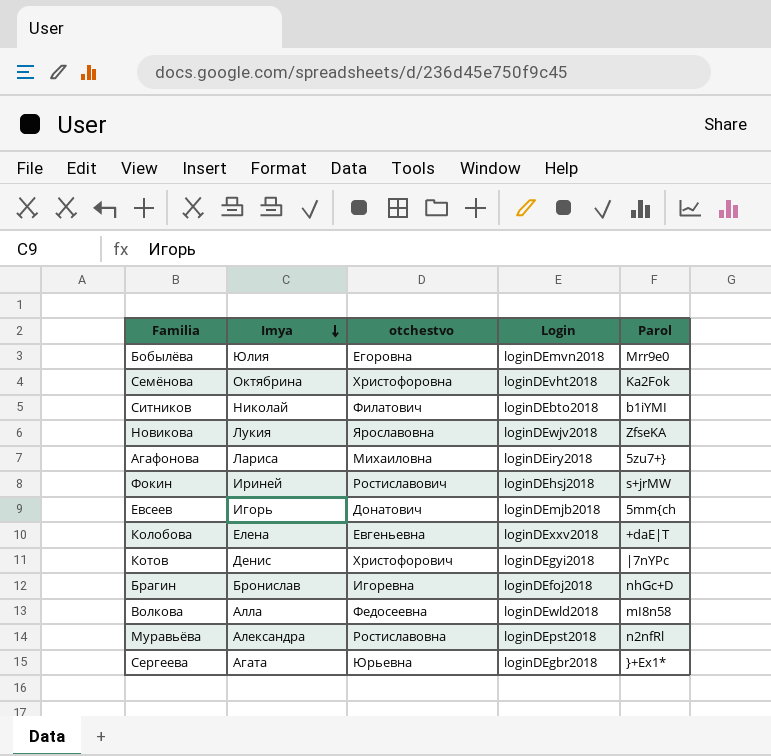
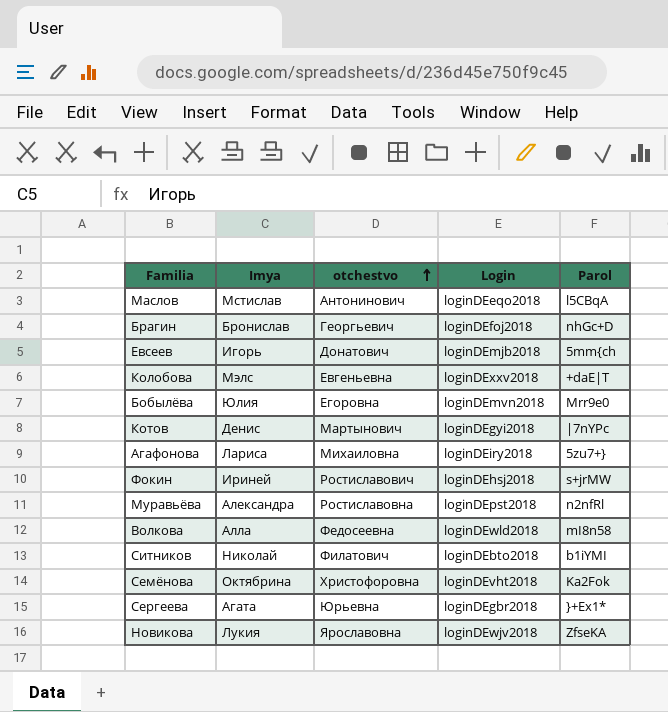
row order: Imya descending -> otchestvo ascending
row Маслов: none -> Мстислав | Антонинович | loginDEeqo2018 | l5CBqA
Брагин | otchestvo: Игоревна -> Георгьевич
Колобова | Imya: Елена -> Мэлс
Котов | otchestvo: Христофорович -> Мартынович

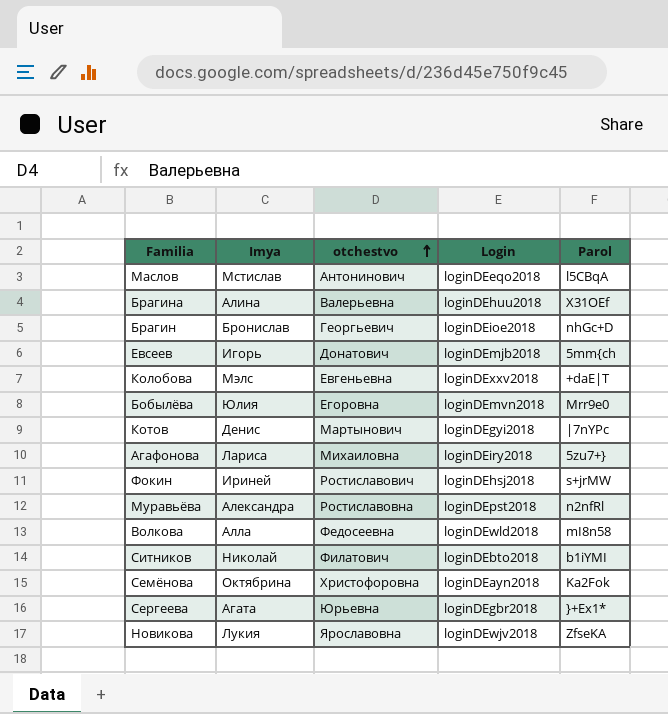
row Брагина: none -> Алина | Валерьевна | loginDEhuu2018 | X31OEf
Брагин | Login: loginDEfoj2018 -> loginDEioe2018
Семёнова | Login: loginDEvht2018 -> loginDEayn2018

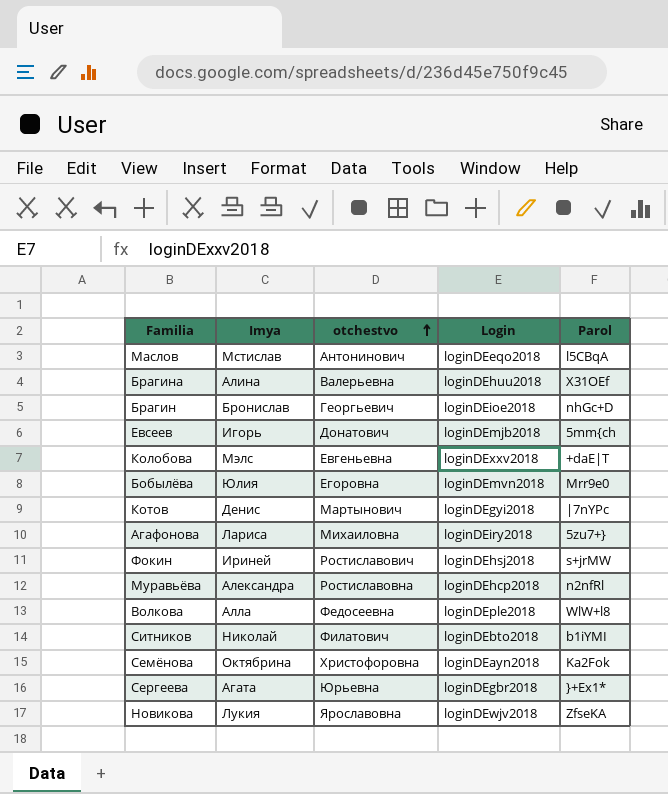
Муравьёва | Login: loginDEpst2018 -> loginDEhcp2018
Волкова | Login: loginDEwld2018 -> loginDEple2018
Волкова | Parol: mI8n58 -> WlW+l8

